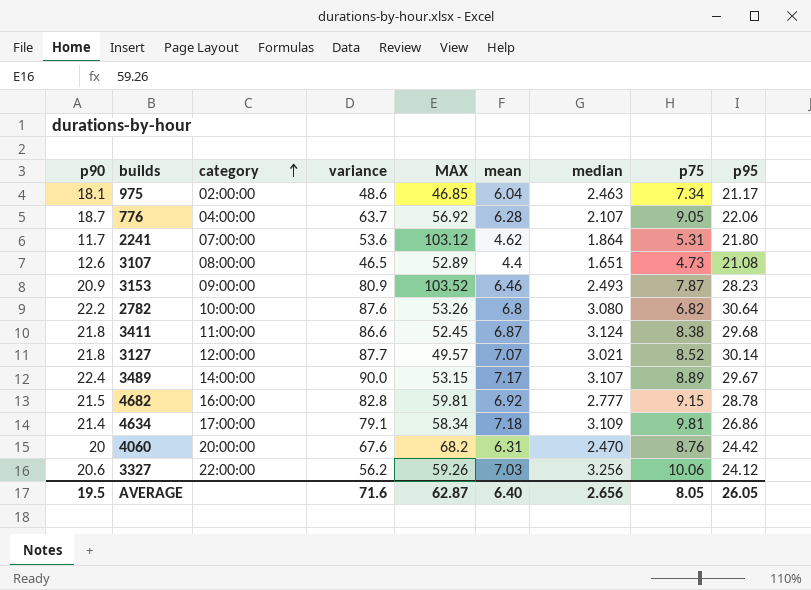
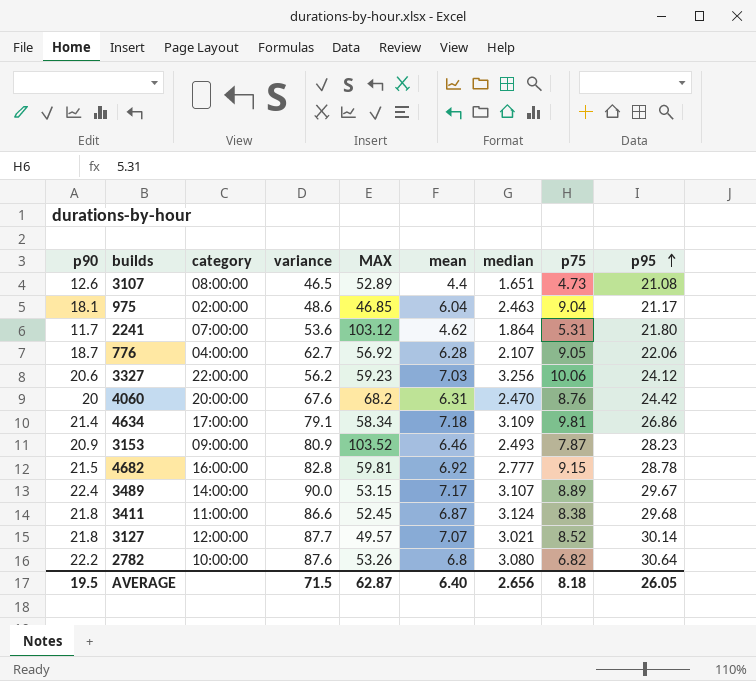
row order: category ascending -> p95 ascending
975 | p75: 7.34 -> 9.04
776 | variance: 63.7 -> 62.7
3327 | MAX: 59.26 -> 59.23
AVERAGE | variance: 71.6 -> 71.5
AVERAGE | p75: 8.05 -> 8.18

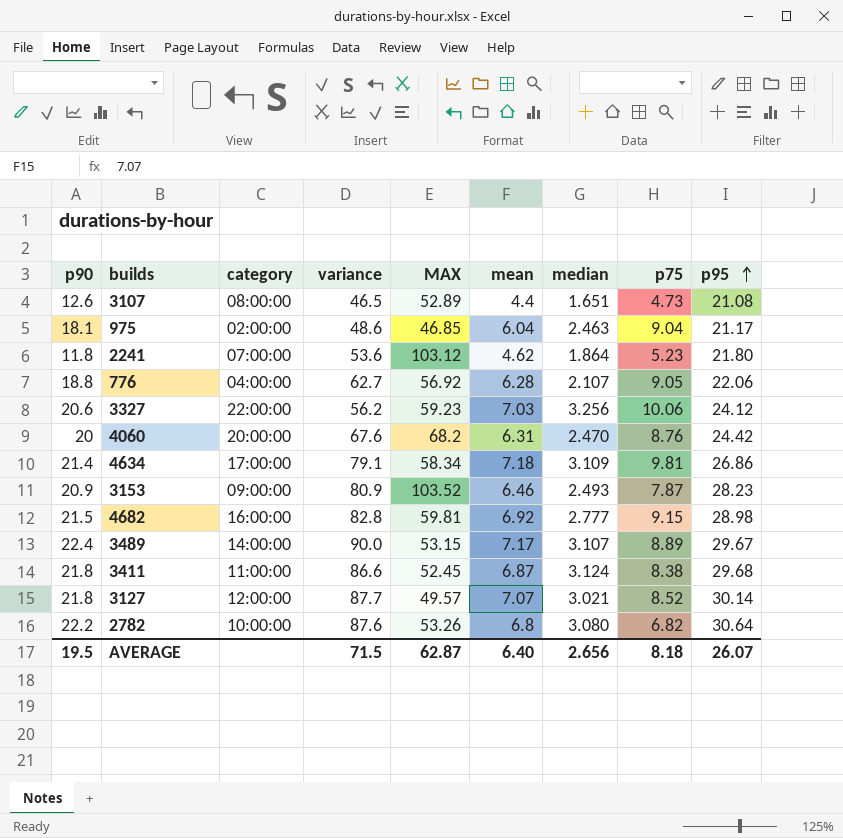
2241 | p90: 11.7 -> 11.8
2241 | p75: 5.31 -> 5.23
776 | p90: 18.7 -> 18.8
4682 | p95: 28.78 -> 28.98
AVERAGE | p95: 26.05 -> 26.07

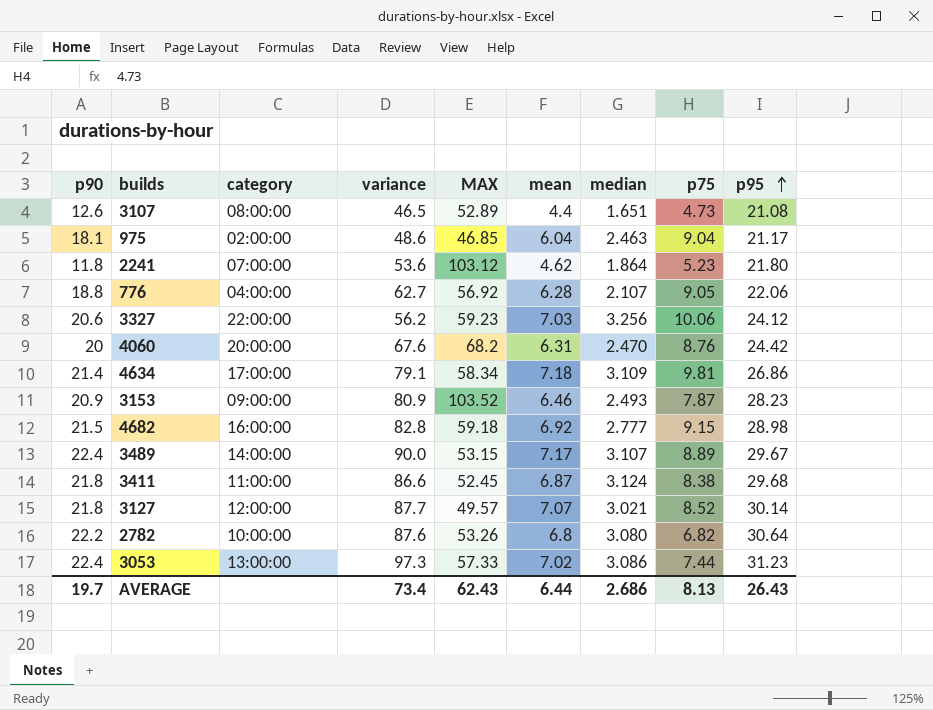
4682 | MAX: 59.81 -> 59.18
row 3053: none -> 22.4 | 13:00:00 | 97.3 | 57.33 | 7.02 | 3.086 | 7.44 | 31.23
AVERAGE | p90: 19.5 -> 19.7
AVERAGE | variance: 71.5 -> 73.4
AVERAGE | MAX: 62.87 -> 62.43
AVERAGE | mean: 6.40 -> 6.44
AVERAGE | median: 2.656 -> 2.686
AVERAGE | p75: 8.18 -> 8.13
AVERAGE | p95: 26.07 -> 26.43

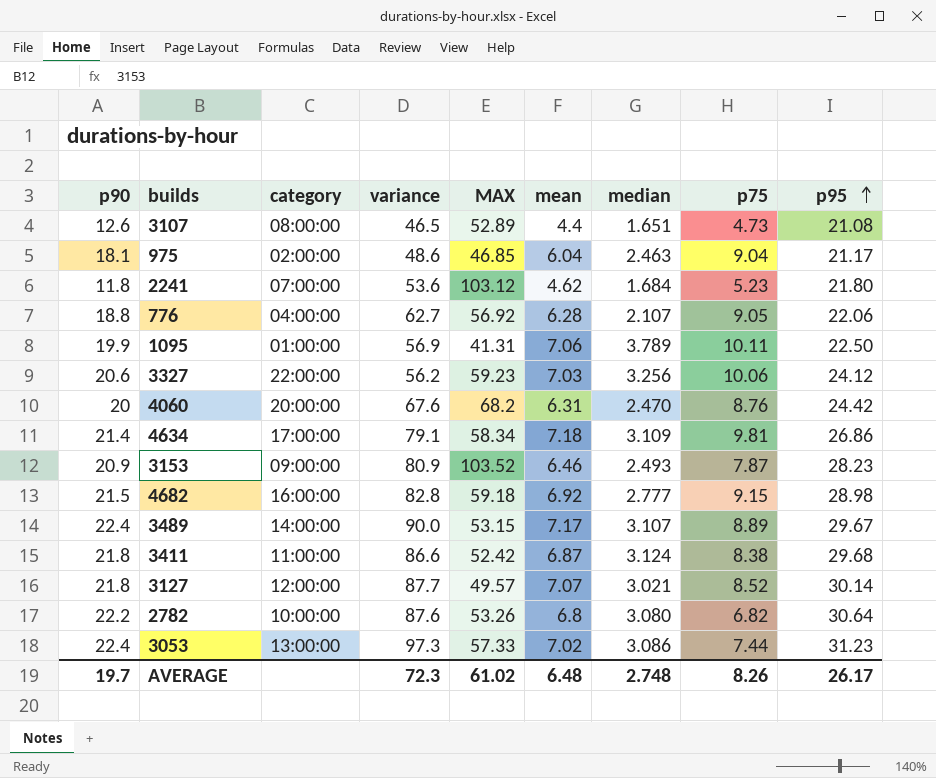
2241 | median: 1.864 -> 1.684
row 1095: none -> 19.9 | 01:00:00 | 56.9 | 41.31 | 7.06 | 3.789 | 10.11 | 22.50
3411 | MAX: 52.45 -> 52.42
AVERAGE | variance: 73.4 -> 72.3
AVERAGE | MAX: 62.43 -> 61.02
AVERAGE | mean: 6.44 -> 6.48
AVERAGE | median: 2.686 -> 2.748
AVERAGE | p75: 8.13 -> 8.26
AVERAGE | p95: 26.43 -> 26.17

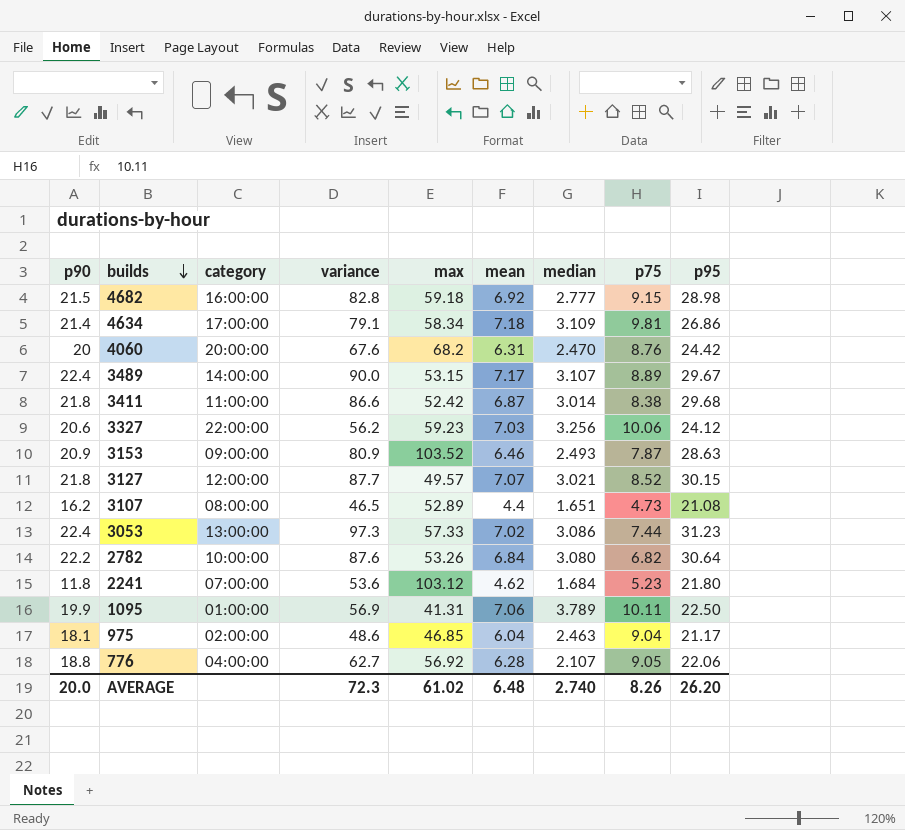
row order: p95 ascending -> builds descending
column name: MAX -> max
3411 | median: 3.124 -> 3.014
3153 | p95: 28.23 -> 28.63
3127 | p95: 30.14 -> 30.15
3107 | p90: 12.6 -> 16.2
2782 | mean: 6.8 -> 6.84
AVERAGE | p90: 19.7 -> 20.0
AVERAGE | median: 2.748 -> 2.740
AVERAGE | p95: 26.17 -> 26.20

